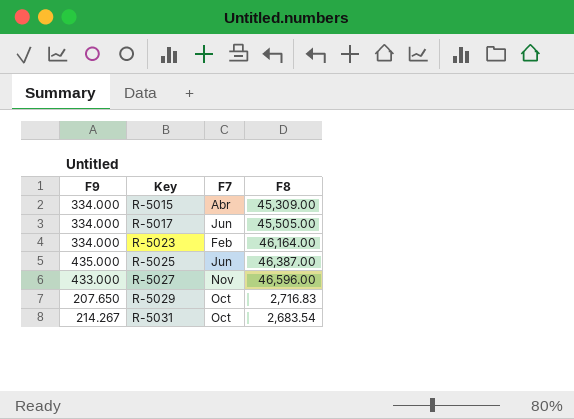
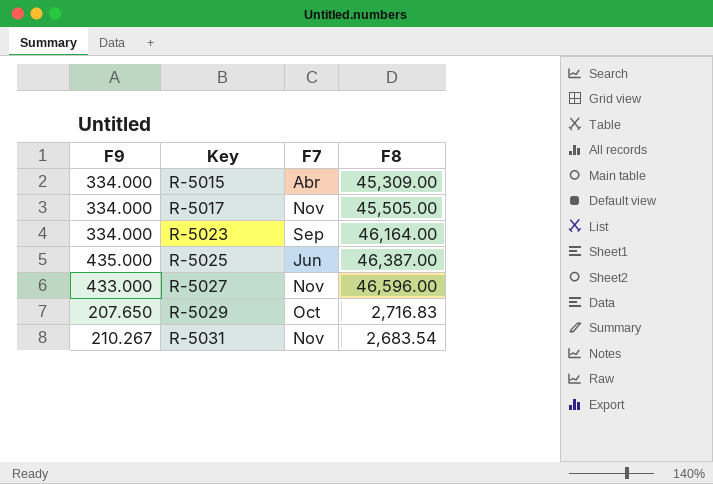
R-5017 | F7: Jun -> Nov
R-5023 | F7: Feb -> Sep
R-5031 | F9: 214.267 -> 210.267
R-5031 | F7: Oct -> Nov

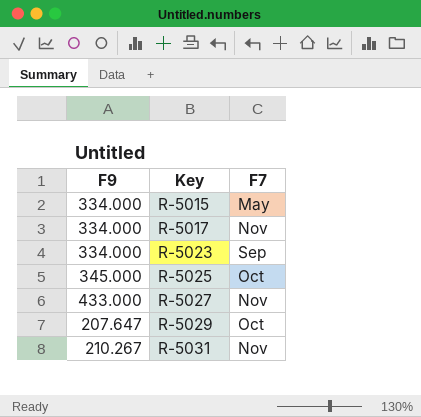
column F8 | position: 4 -> none
R-5015 | F7: Abr -> May
R-5025 | F9: 435.000 -> 345.000
R-5025 | F7: Jun -> Oct
R-5029 | F9: 207.650 -> 207.647

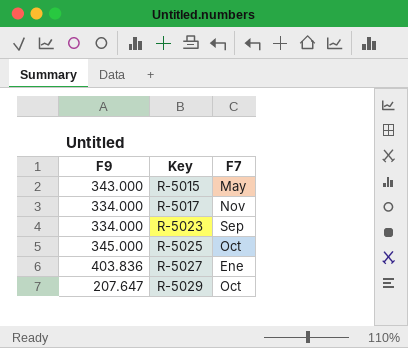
row R-5031: 210.267 | Nov -> none
R-5015 | F9: 334.000 -> 343.000
R-5027 | F9: 433.000 -> 403.836
R-5027 | F7: Nov -> Ene

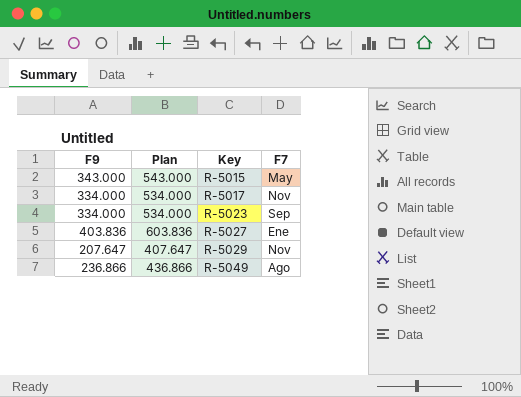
column Plan | formula: none -> [F9] + 200
row R-5025: 345.000 | Oct -> none
R-5029 | F7: Oct -> Nov
row R-5049: none -> 236.866 | 436.866 | Ago

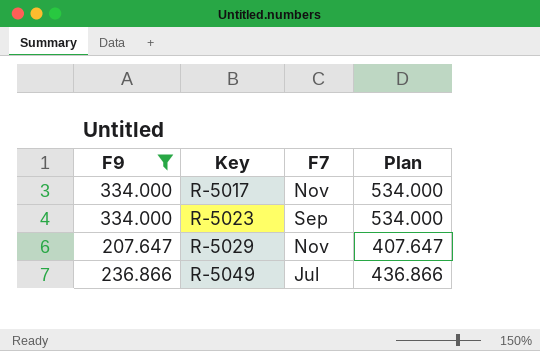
filter: none -> F9 <= 334.000
column Plan | position: 2 -> 4
R-5049 | F7: Ago -> Jul

